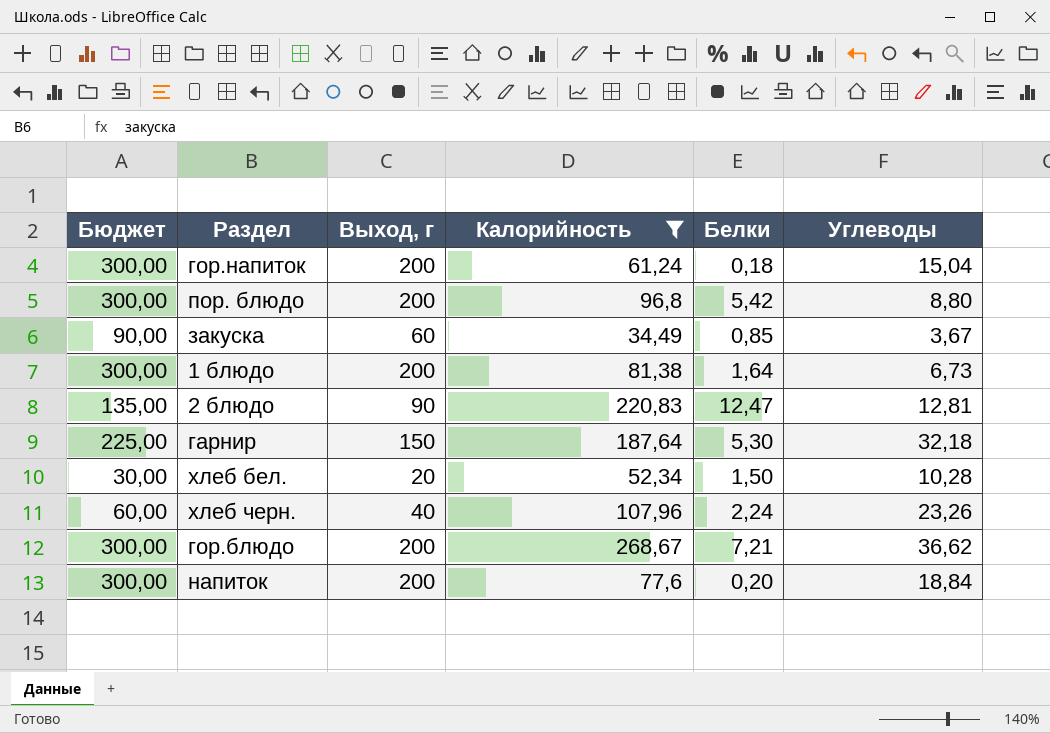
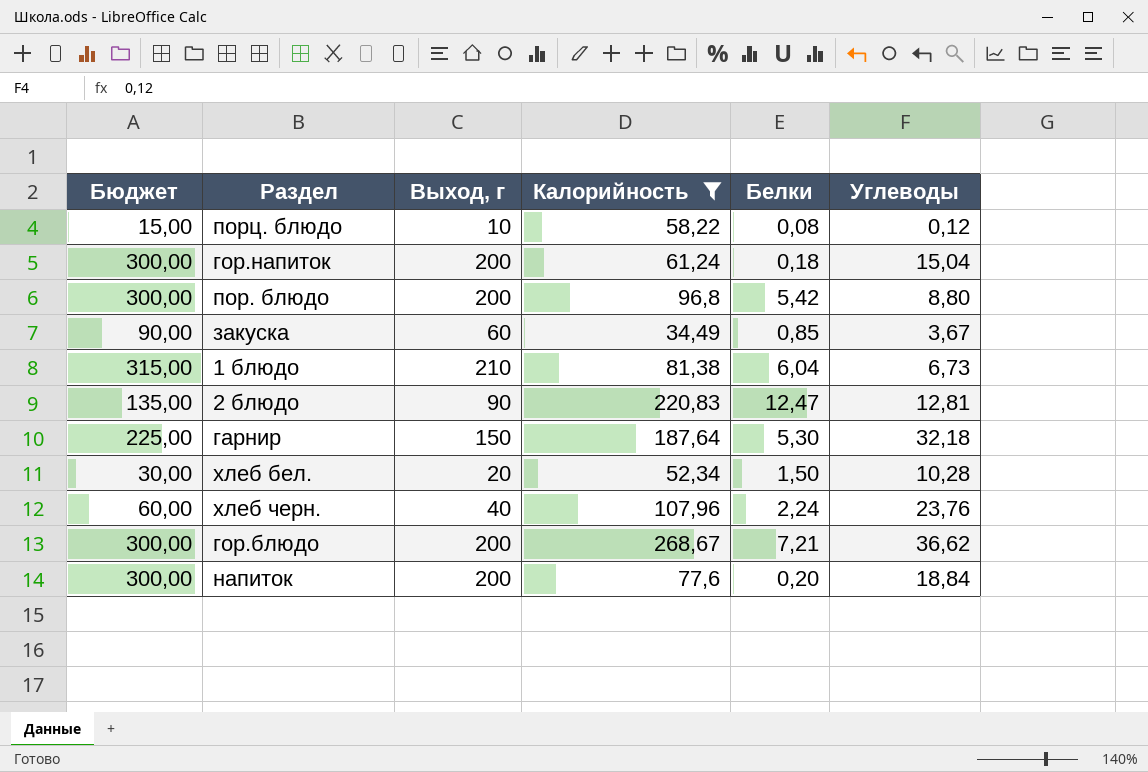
row порц. блюдо: none -> 15,00 | 10 | 58,22 | 0,08 | 0,12
1 блюдо | Бюджет: 300,00 -> 315,00
1 блюдо | Выход, г: 200 -> 210
1 блюдо | Белки: 1,64 -> 6,04
хлеб черн. | Углеводы: 23,26 -> 23,76

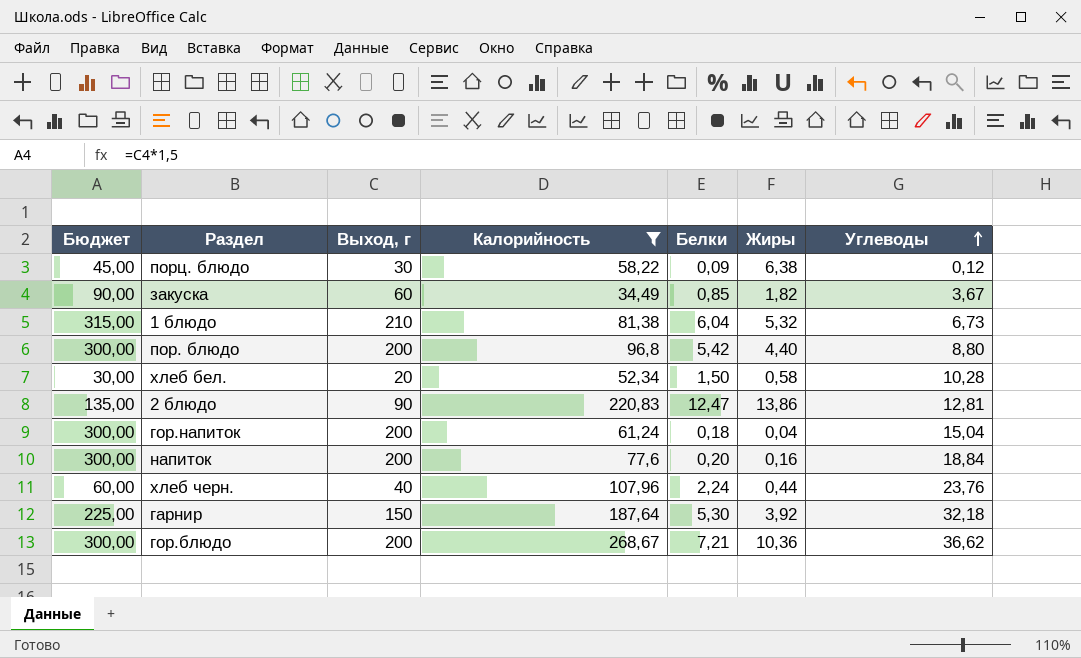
row order: none -> Углеводы ascending
column Жиры | position: none -> 6
порц. блюдо | Бюджет: 15,00 -> 45,00
порц. блюдо | Выход, г: 10 -> 30
порц. блюдо | Белки: 0,08 -> 0,09

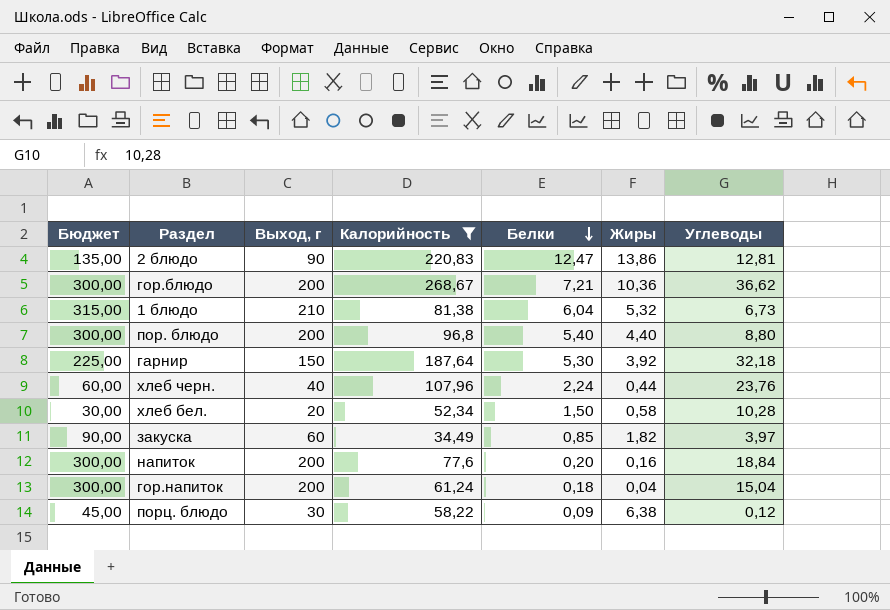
row order: Углеводы ascending -> Белки descending
пор. блюдо | Белки: 5,42 -> 5,40
закуска | Углеводы: 3,67 -> 3,97

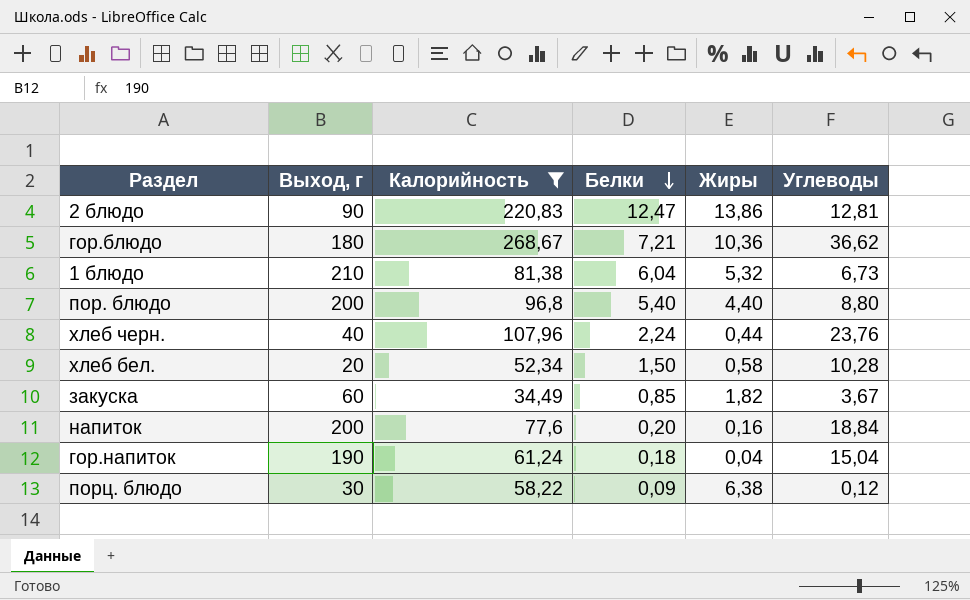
column Бюджет | formula: [Выход, г] * 1,5 -> none
row гарнир: 225,00 | 150 | 187,64 | 5,30 | 3,92 | 32,18 -> none
гор.блюдо | Выход, г: 200 -> 180
закуска | Углеводы: 3,97 -> 3,67
гор.напиток | Выход, г: 200 -> 190

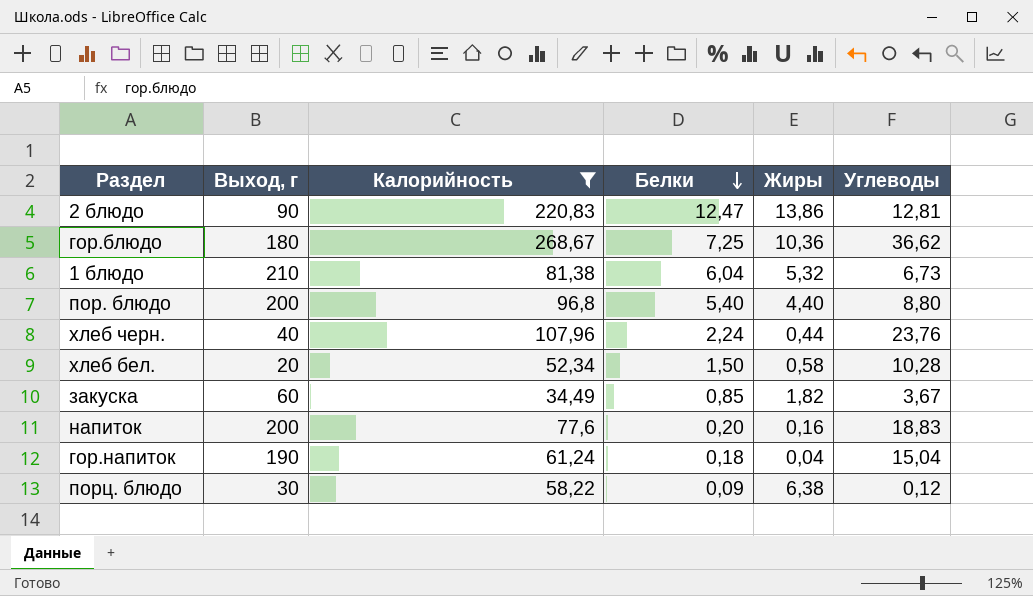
гор.блюдо | Белки: 7,21 -> 7,25
напиток | Углеводы: 18,84 -> 18,83

